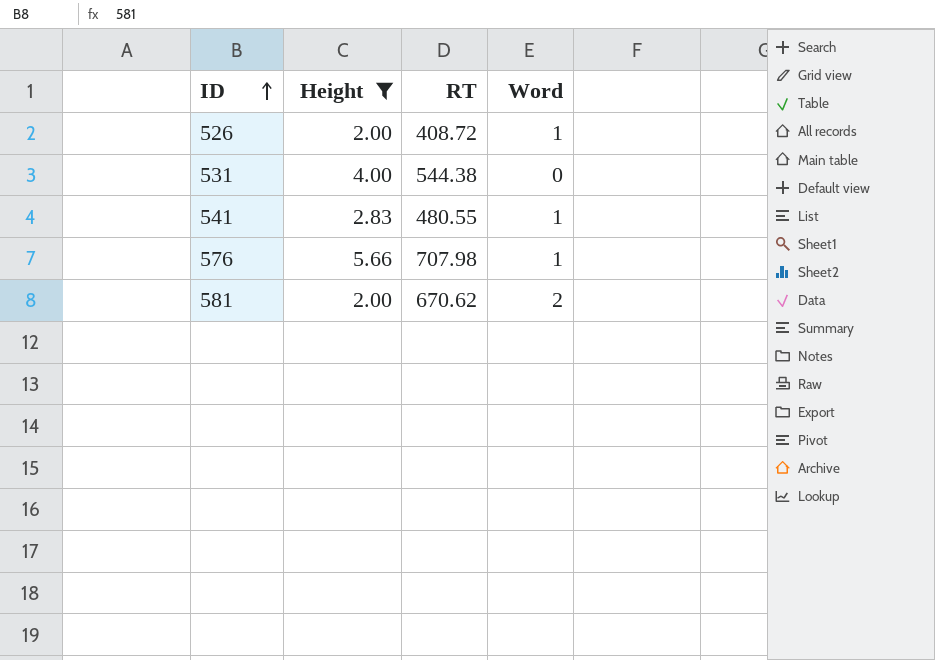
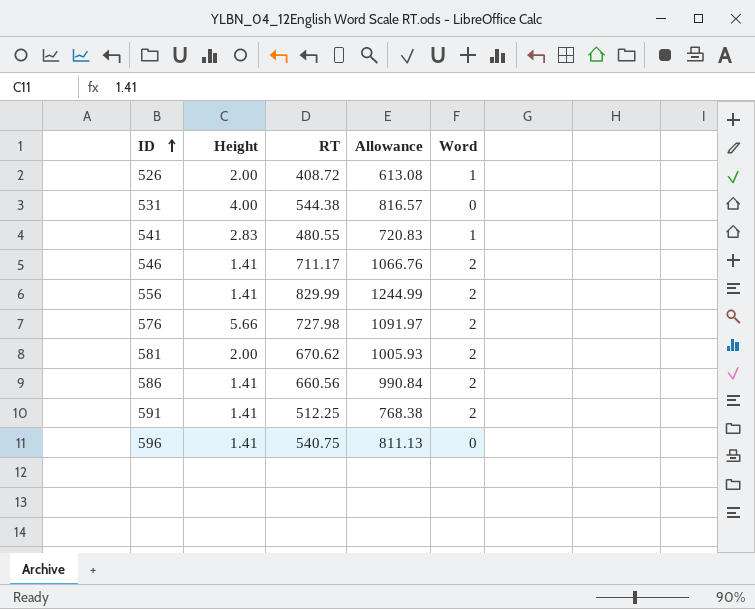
filter: Height != 1.41 -> none
column Allowance | formula: none -> [RT] * 1.5
576 | RT: 707.98 -> 727.98
576 | Word: 1 -> 2

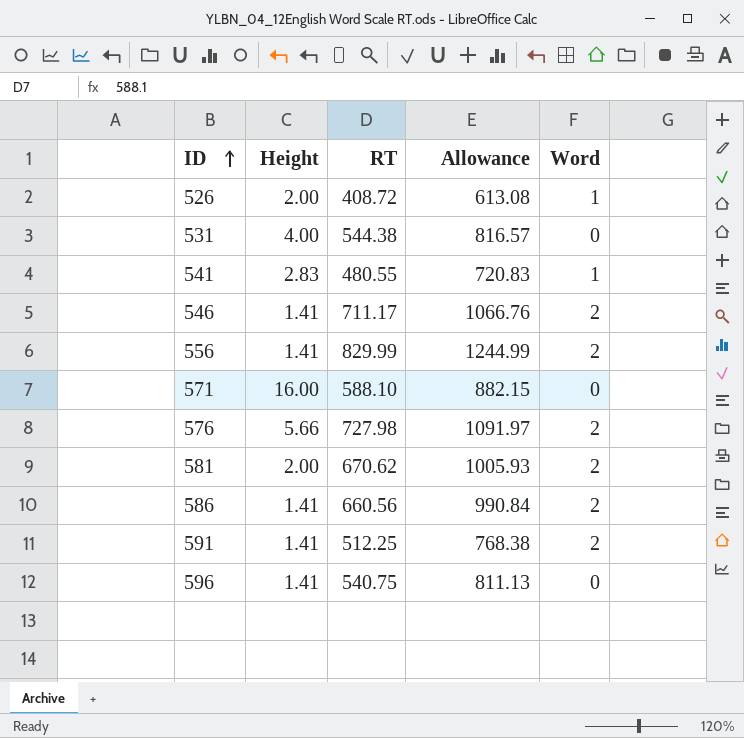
row 571: none -> 16.00 | 588.10 | 882.15 | 0

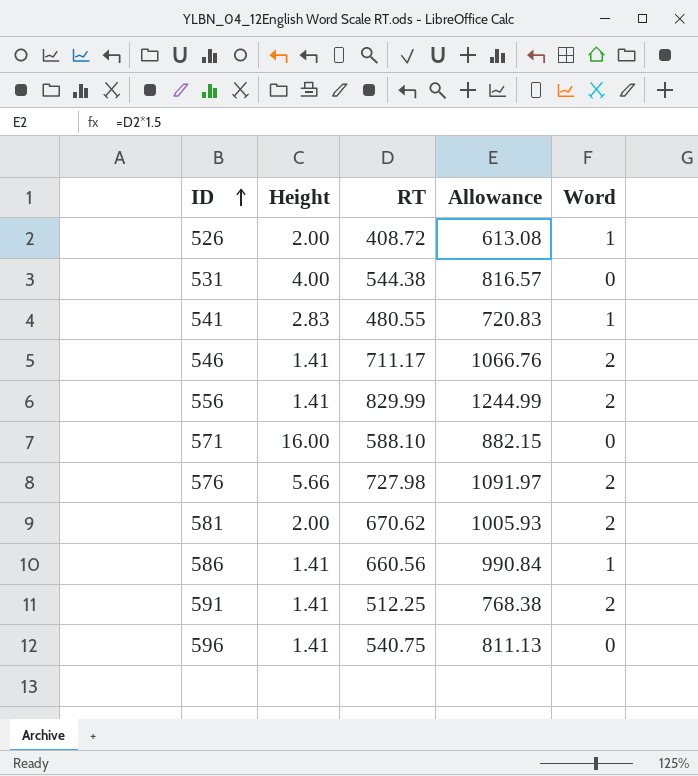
586 | Word: 2 -> 1

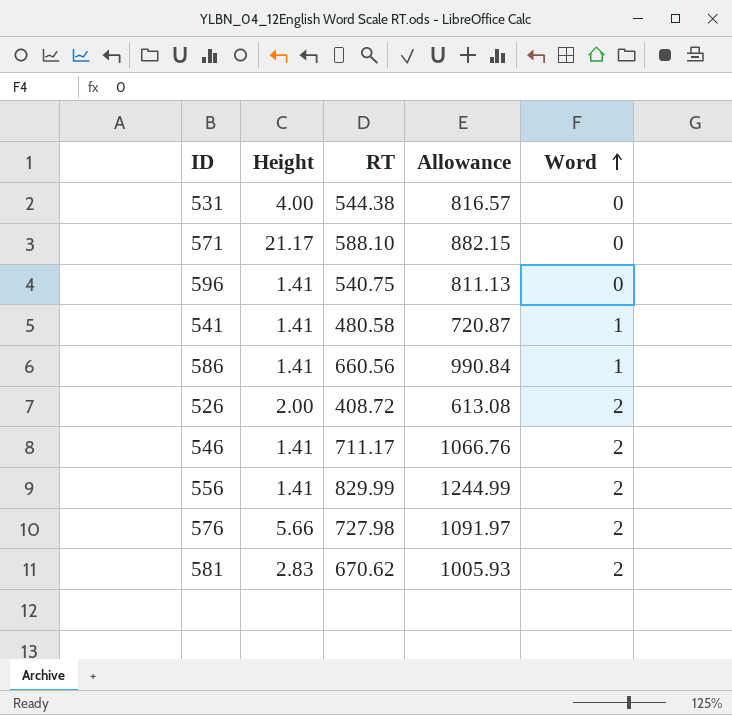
row order: ID ascending -> Word ascending
row 591: 1.41 | 512.25 | 768.38 | 2 -> none
571 | Height: 16.00 -> 21.17
541 | Height: 2.83 -> 1.41
541 | RT: 480.55 -> 480.58
541 | Allowance: 720.83 -> 720.87
526 | Word: 1 -> 2
581 | Height: 2.00 -> 2.83

